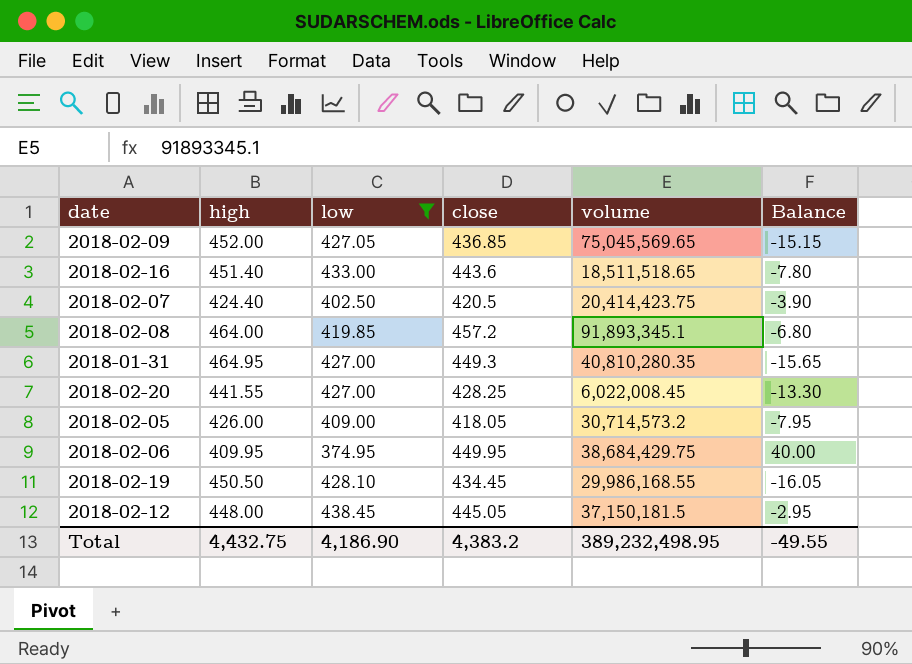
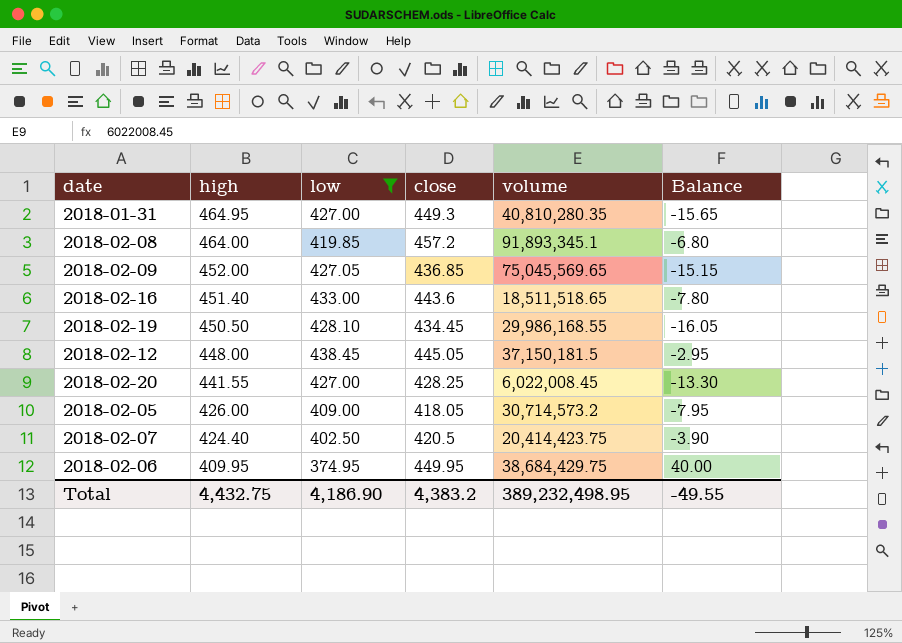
row order: none -> high descending

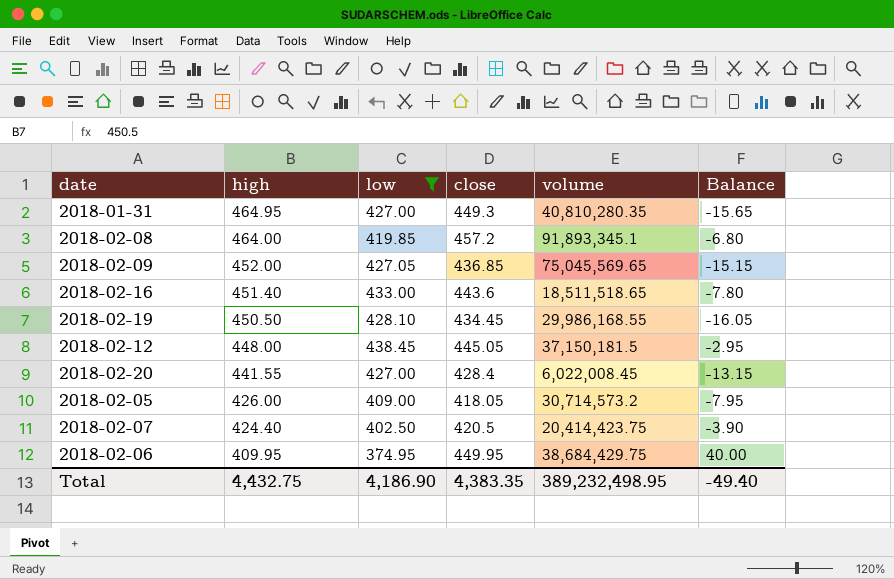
2018-02-20 | close: 428.25 -> 428.4
2018-02-20 | Balance: -13.30 -> -13.15
Total | close: 4,383.2 -> 4,383.35
Total | Balance: -49.55 -> -49.40

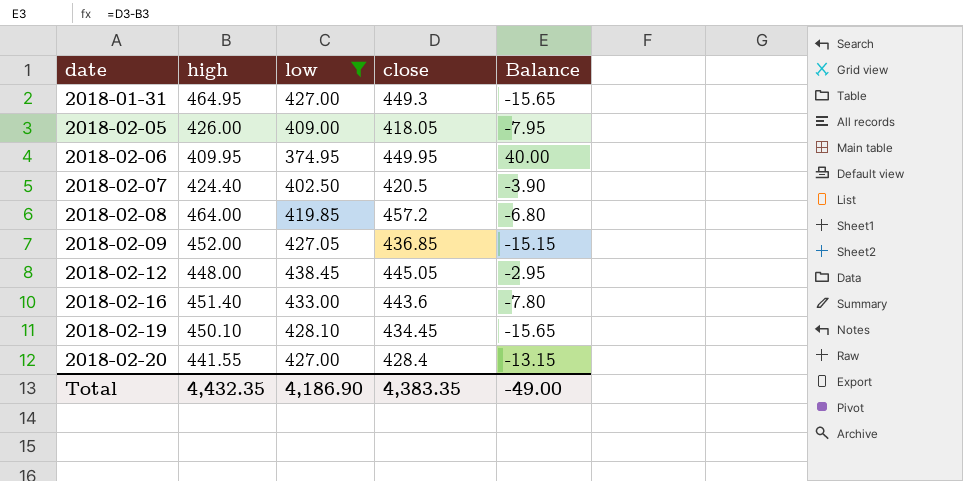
row order: high descending -> date ascending
column volume | position: 5 -> none
2018-02-19 | high: 450.50 -> 450.10
2018-02-19 | Balance: -16.05 -> -15.65
Total | high: 4,432.75 -> 4,432.35
Total | Balance: -49.40 -> -49.00

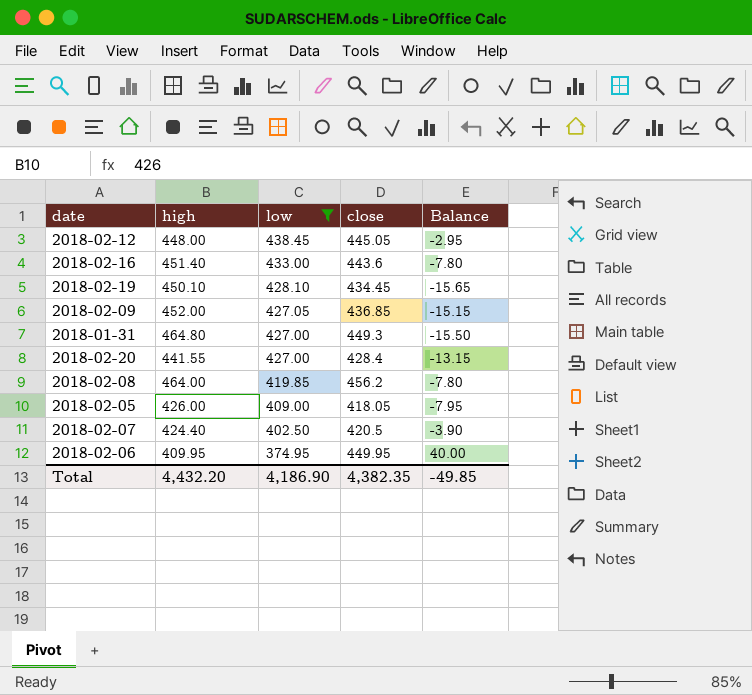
row order: date ascending -> low descending
2018-01-31 | high: 464.95 -> 464.80
2018-01-31 | Balance: -15.65 -> -15.50
2018-02-08 | close: 457.2 -> 456.2
2018-02-08 | Balance: -6.80 -> -7.80
Total | high: 4,432.35 -> 4,432.20
Total | close: 4,383.35 -> 4,382.35
Total | Balance: -49.00 -> -49.85

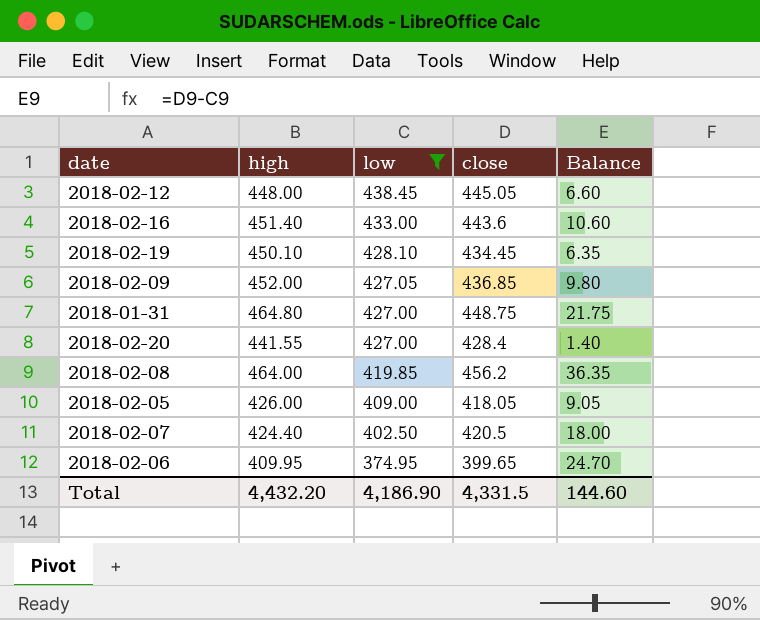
column Balance | formula: [close] - [high] -> [close] - [low]
2018-01-31 | close: 449.3 -> 448.75
2018-02-06 | close: 449.95 -> 399.65
Total | close: 4,382.35 -> 4,331.5
Total | Balance: -49.85 -> 144.60

